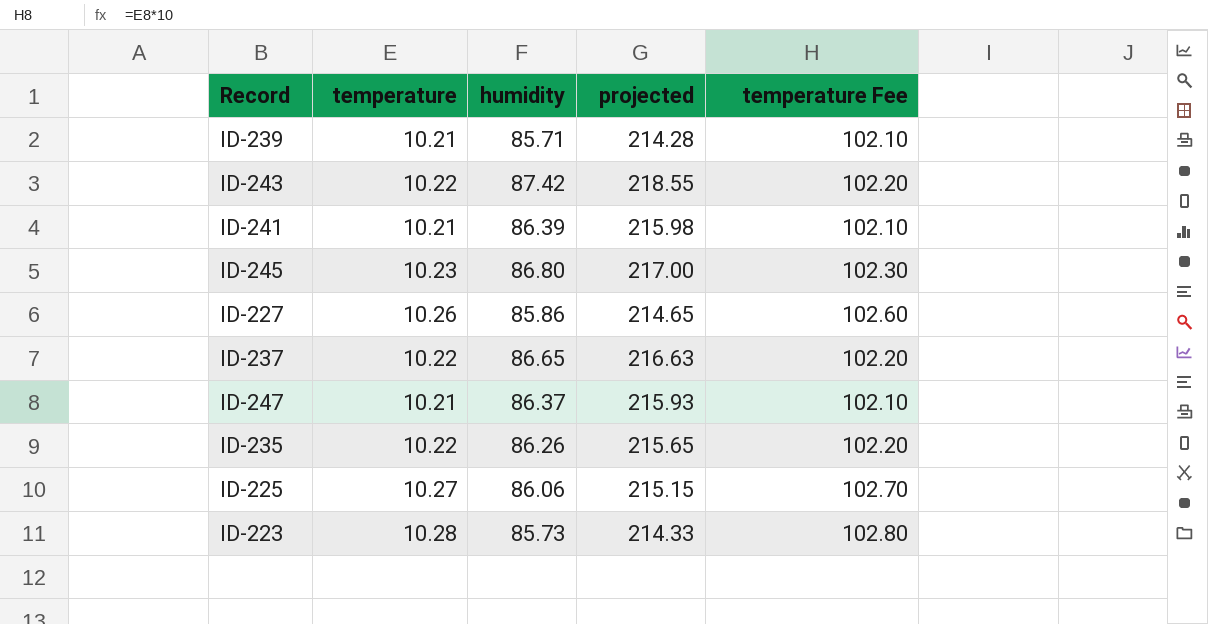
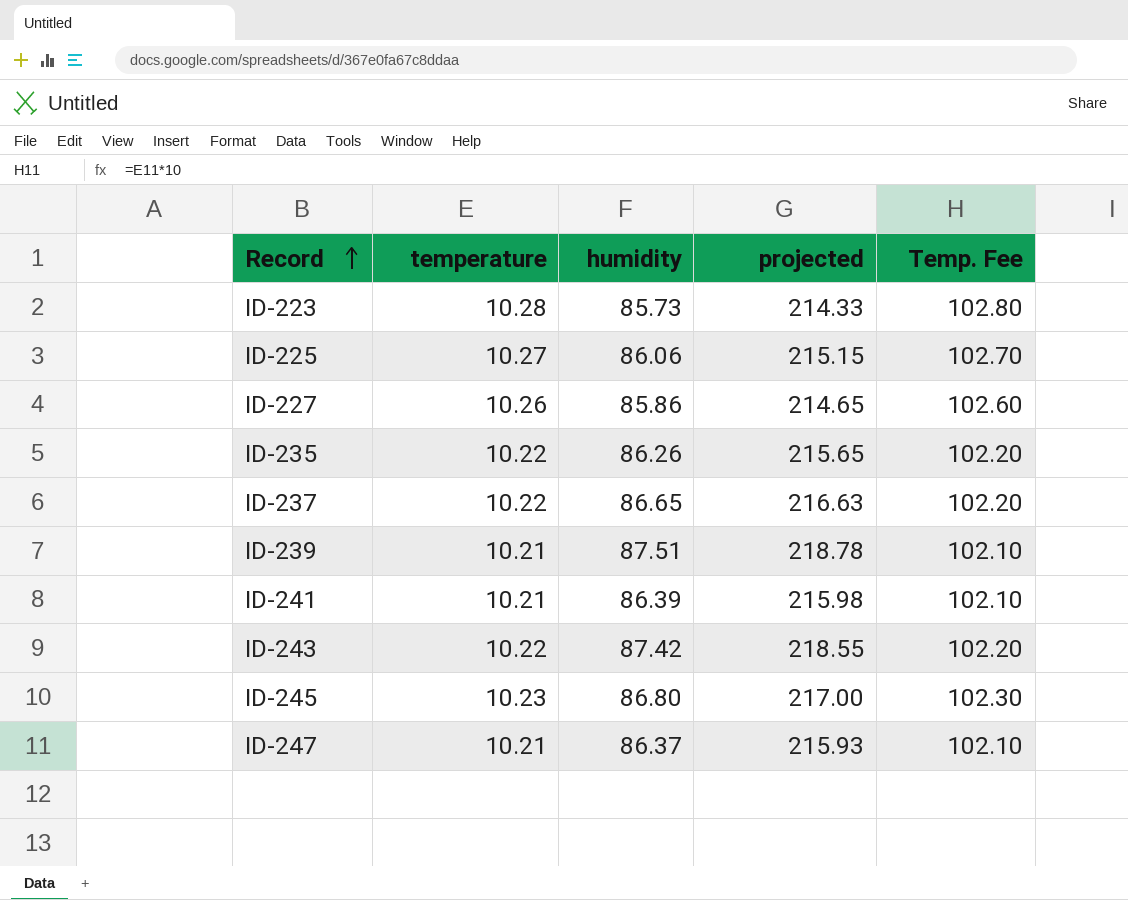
row order: none -> Record ascending
column name: temperature Fee -> Temp. Fee
ID-239 | humidity: 85.71 -> 87.51
ID-239 | projected: 214.28 -> 218.78

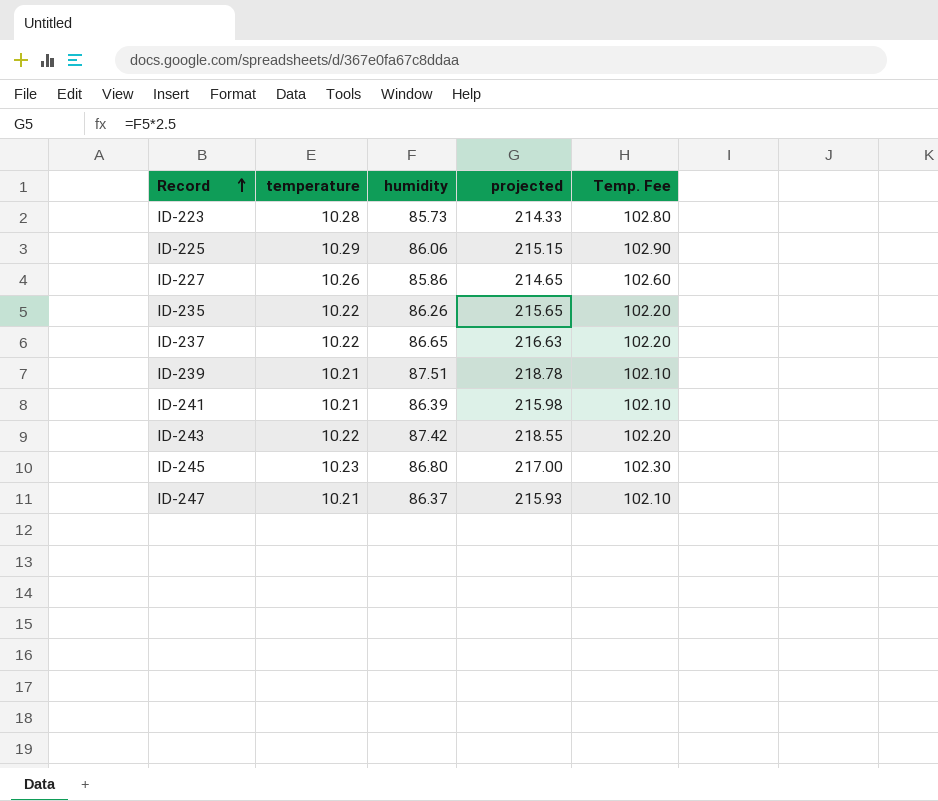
ID-225 | temperature: 10.27 -> 10.29
ID-225 | Temp. Fee: 102.70 -> 102.90

